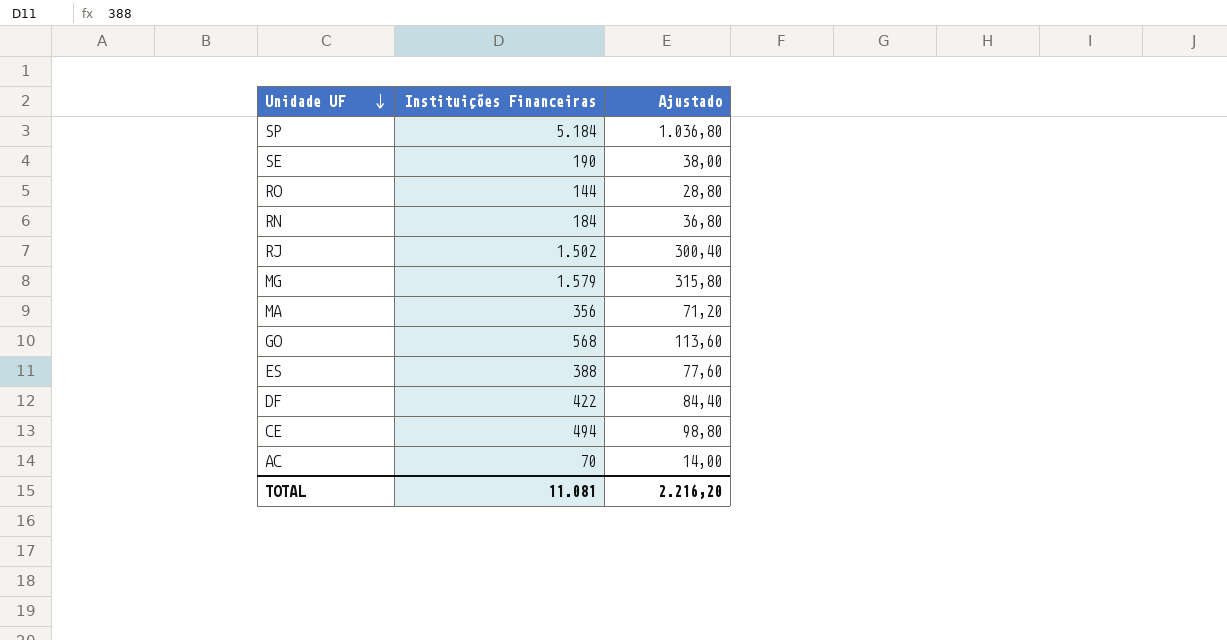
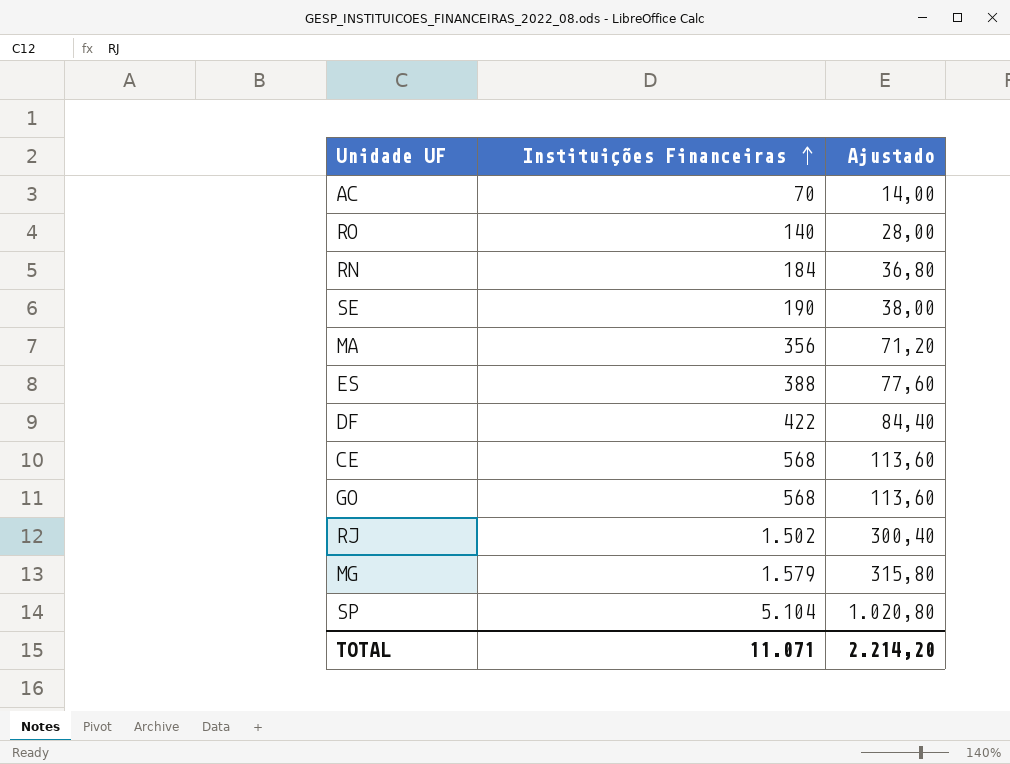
row order: Unidade UF descending -> Instituições Financeiras ascending
RO | Instituições Financeiras: 144 -> 140
RO | Ajustado: 28,80 -> 28,00
CE | Instituições Financeiras: 494 -> 568
CE | Ajustado: 98,80 -> 113,60
SP | Instituições Financeiras: 5.184 -> 5.104
SP | Ajustado: 1.036,80 -> 1.020,80
TOTAL | Instituições Financeiras: 11.081 -> 11.071
TOTAL | Ajustado: 2.216,20 -> 2.214,20

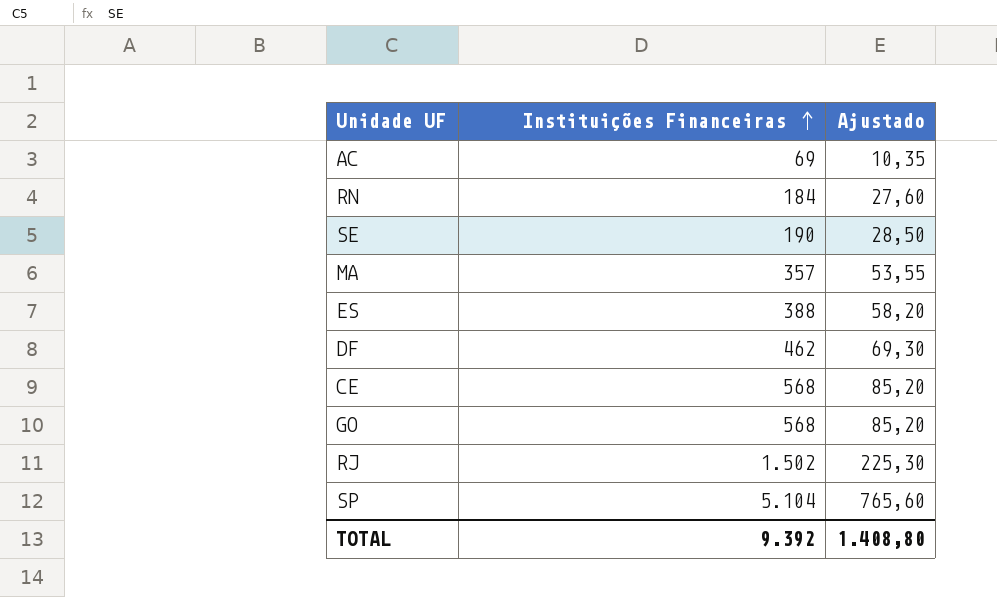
column Ajustado | formula: [Instituições Financeiras] * 0,2 -> [Instituições Financeiras] * 0,15
row RO: 140 | 28,00 -> none
row MG: 1.579 | 315,80 -> none
AC | Instituições Financeiras: 70 -> 69
MA | Instituições Financeiras: 356 -> 357
DF | Instituições Financeiras: 422 -> 462
TOTAL | Instituições Financeiras: 11.071 -> 9.392
TOTAL | Ajustado: 2.214,20 -> 1.408,80

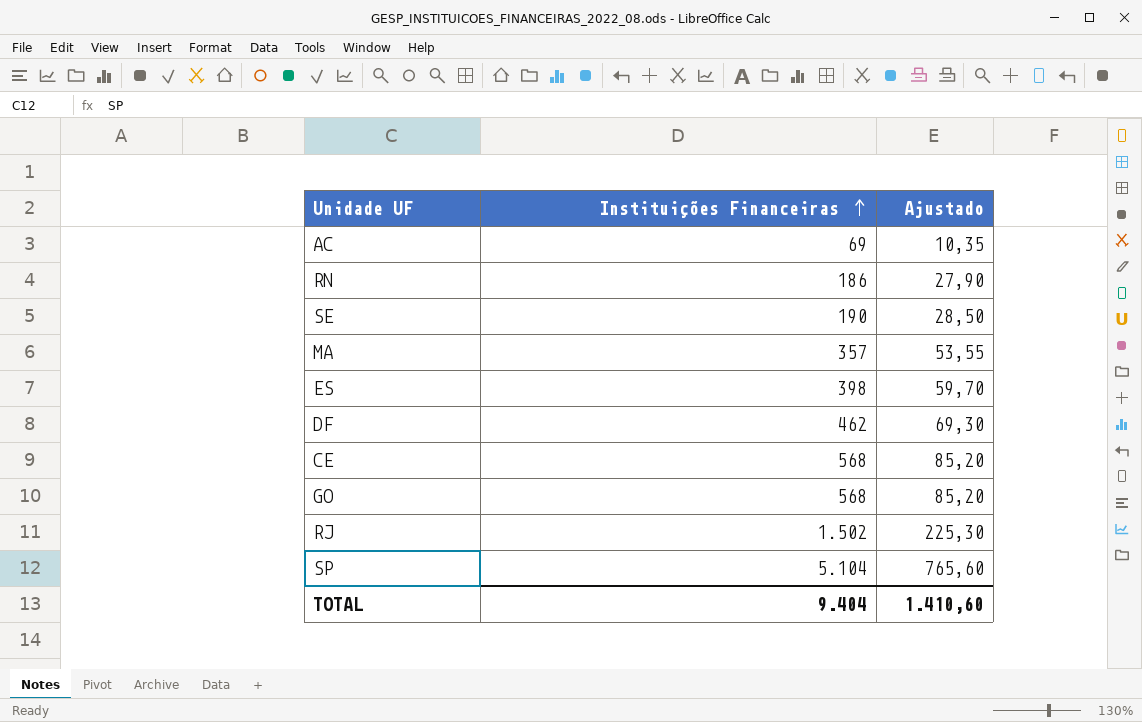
RN | Instituições Financeiras: 184 -> 186
RN | Ajustado: 27,60 -> 27,90
ES | Instituições Financeiras: 388 -> 398
ES | Ajustado: 58,20 -> 59,70
TOTAL | Instituições Financeiras: 9.392 -> 9.404
TOTAL | Ajustado: 1.408,80 -> 1.410,60

